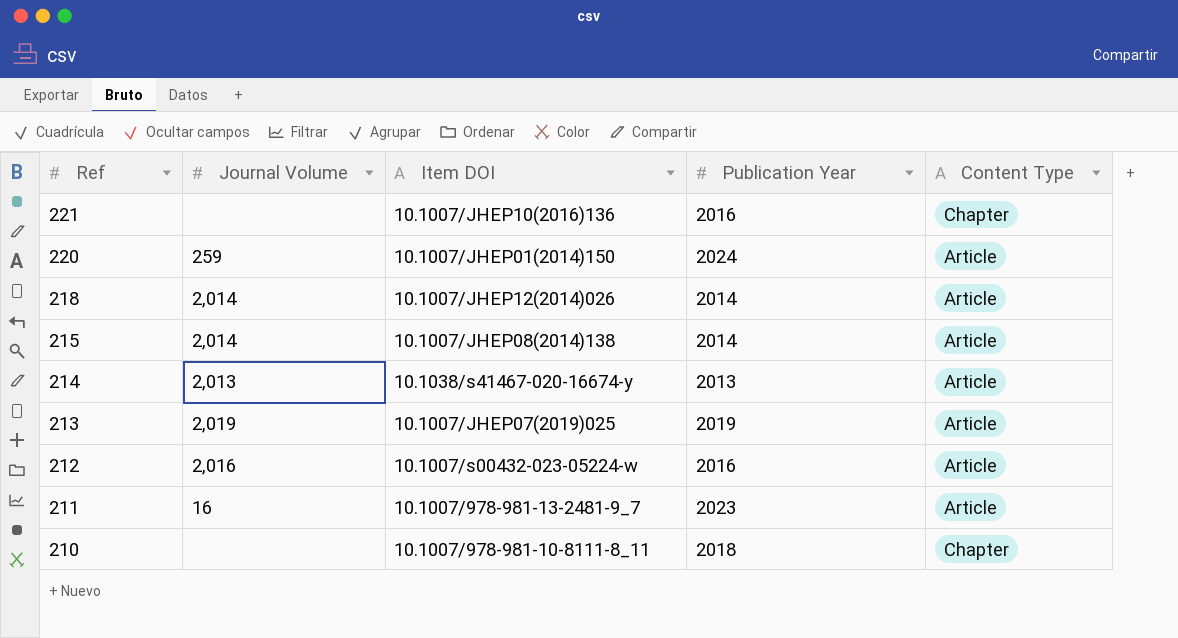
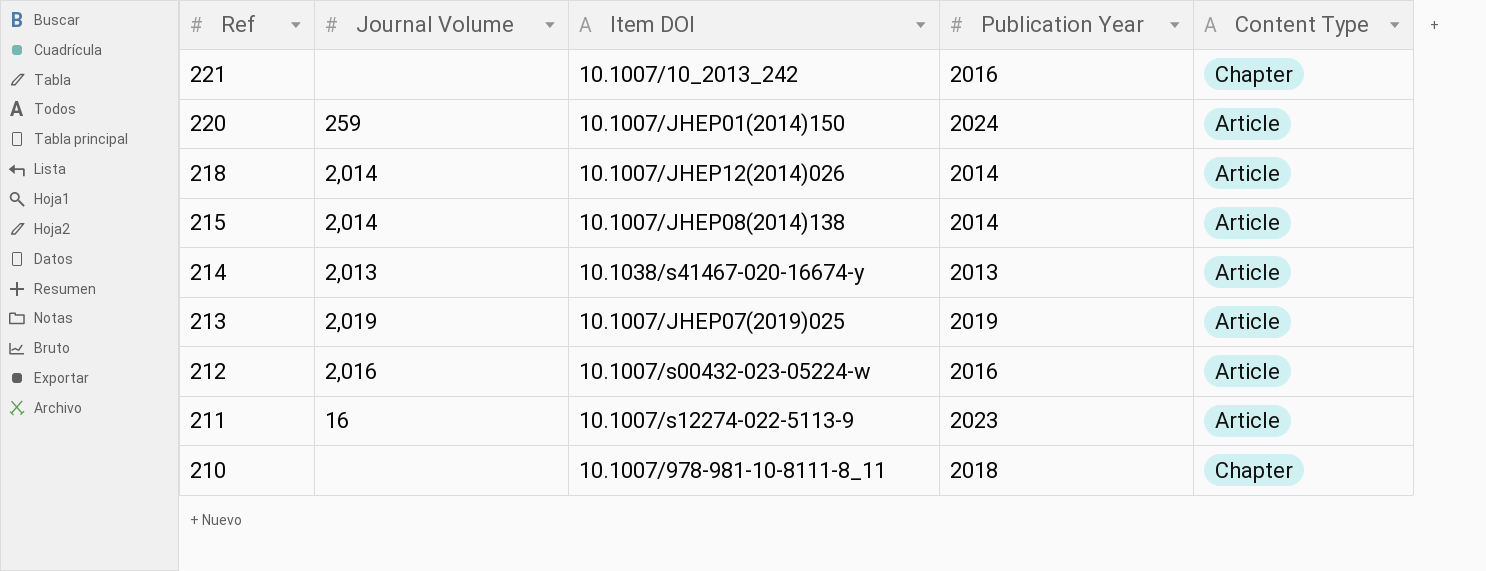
221 | Item DOI: 10.1007/JHEP10(2016)136 -> 10.1007/10_2013_242
211 | Item DOI: 10.1007/978-981-13-2481-9_7 -> 10.1007/s12274-022-5113-9

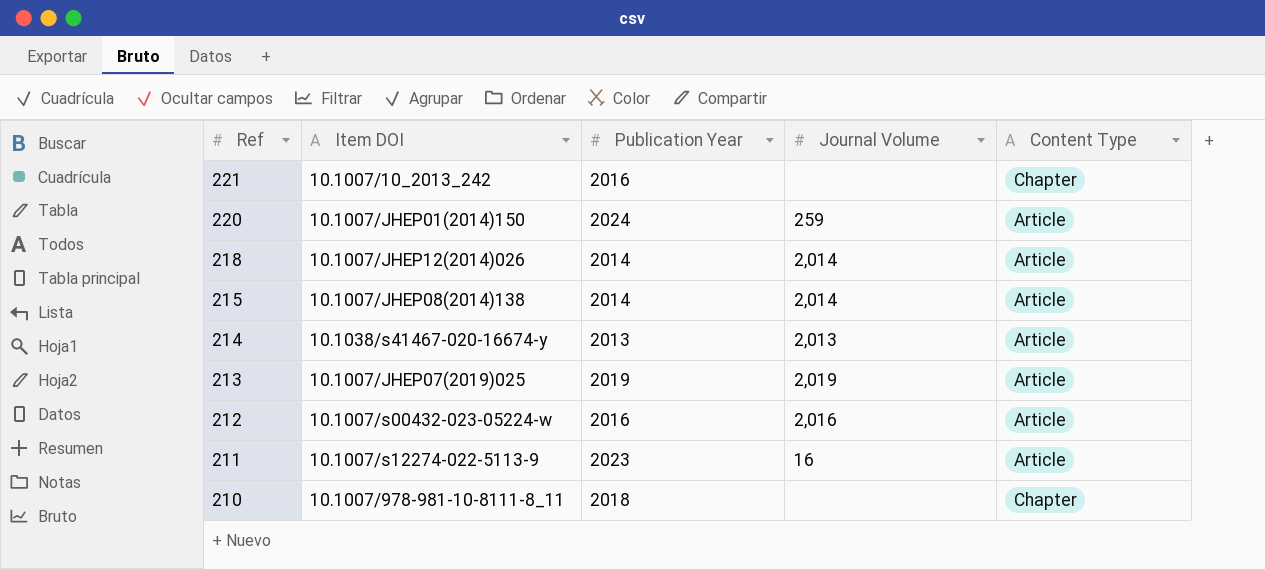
column Journal Volume | position: 2 -> 4

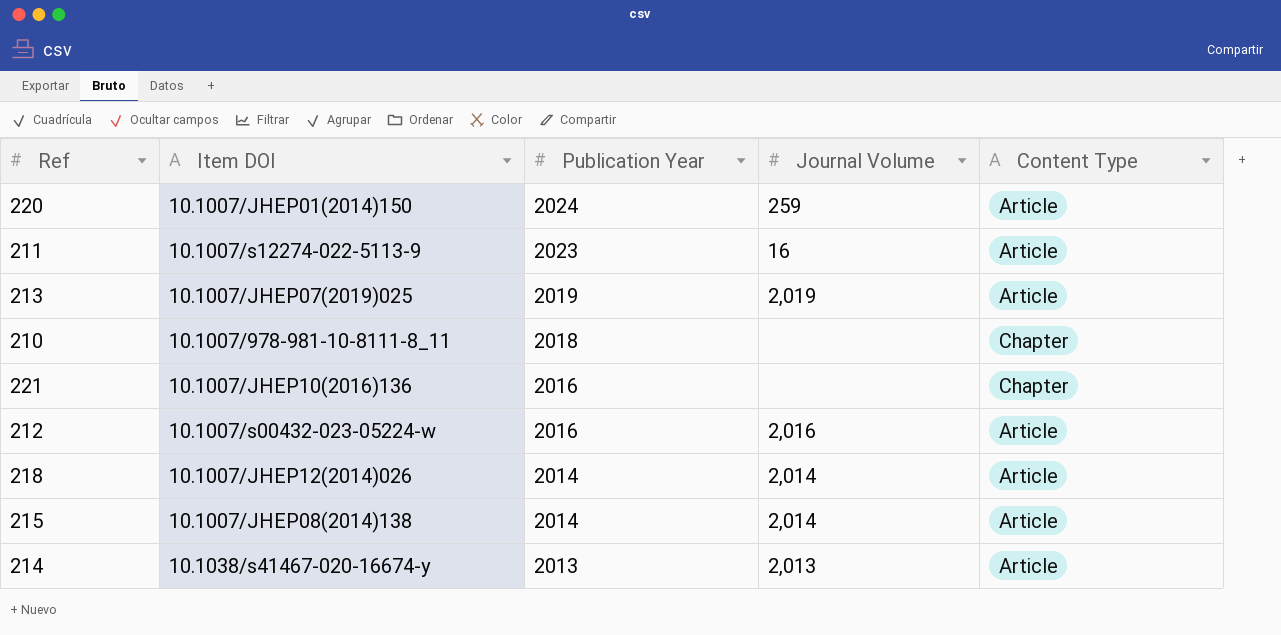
row order: Ref descending -> Publication Year descending
221 | Item DOI: 10.1007/10_2013_242 -> 10.1007/JHEP10(2016)136

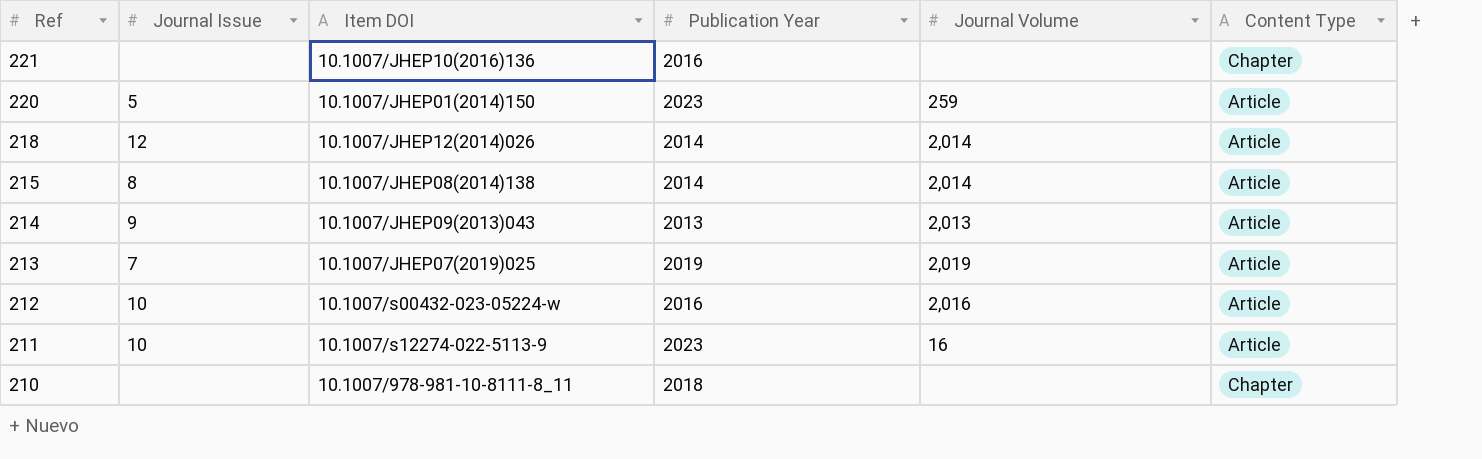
row order: Publication Year descending -> Ref descending
column Journal Issue | position: none -> 2
220 | Publication Year: 2024 -> 2023
214 | Item DOI: 10.1038/s41467-020-16674-y -> 10.1007/JHEP09(2013)043

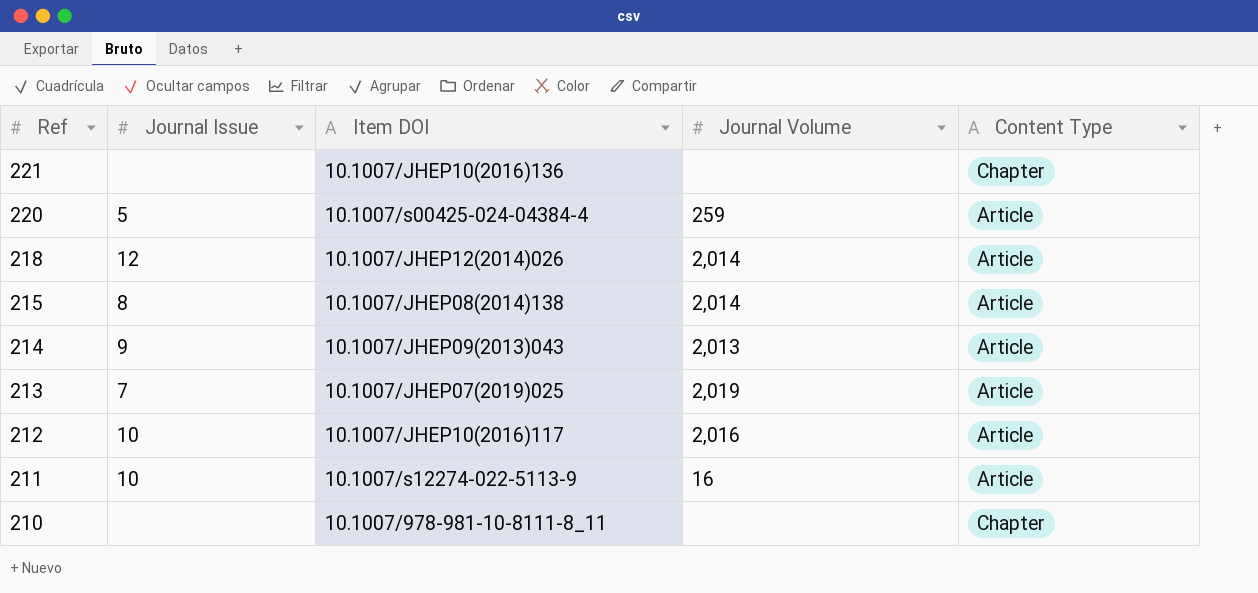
column Publication Year | position: 4 -> none
220 | Item DOI: 10.1007/JHEP01(2014)150 -> 10.1007/s00425-024-04384-4
212 | Item DOI: 10.1007/s00432-023-05224-w -> 10.1007/JHEP10(2016)117

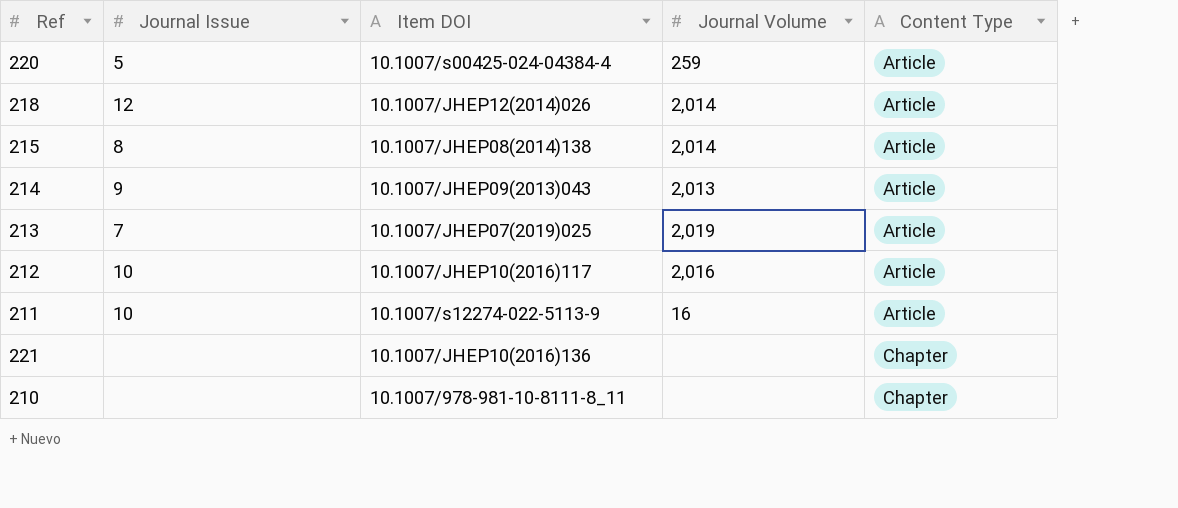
row order: Ref descending -> Content Type ascending

